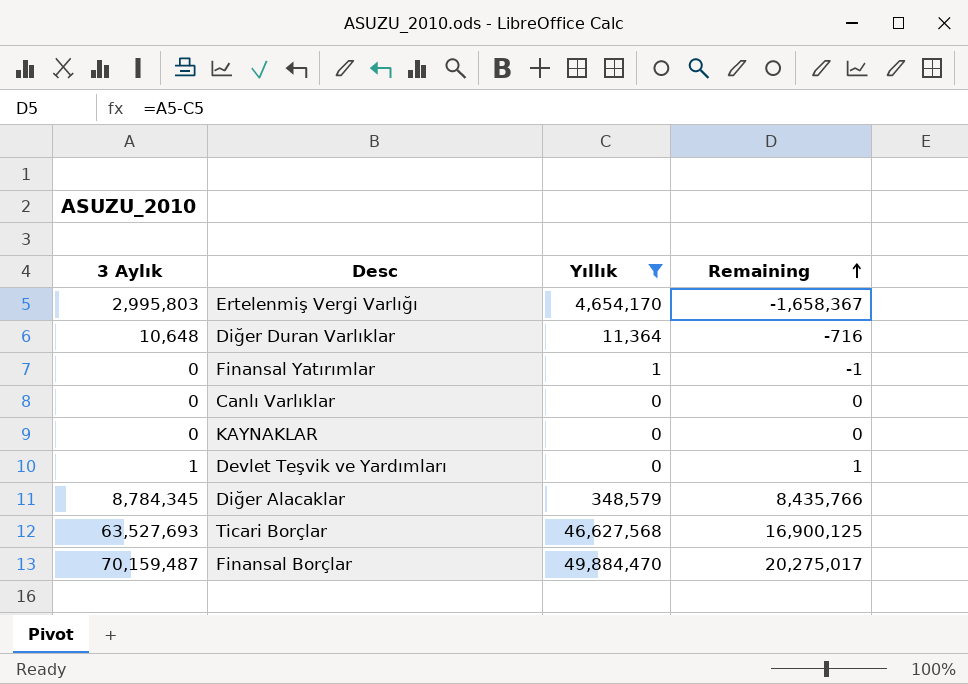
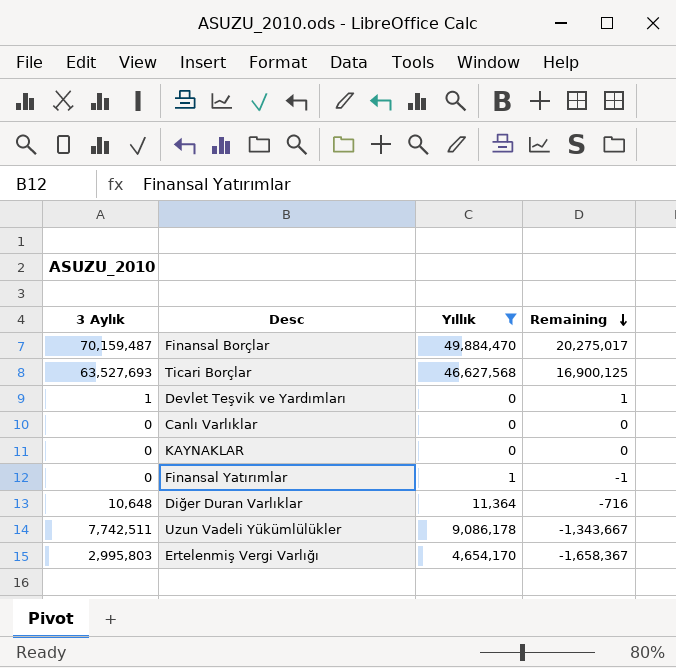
row order: Remaining ascending -> Remaining descending
row Diğer Alacaklar: 8,784,345 | 348,579 | 8,435,766 -> none
row Uzun Vadeli Yükümlülükler: none -> 7,742,511 | 9,086,178 | -1,343,667

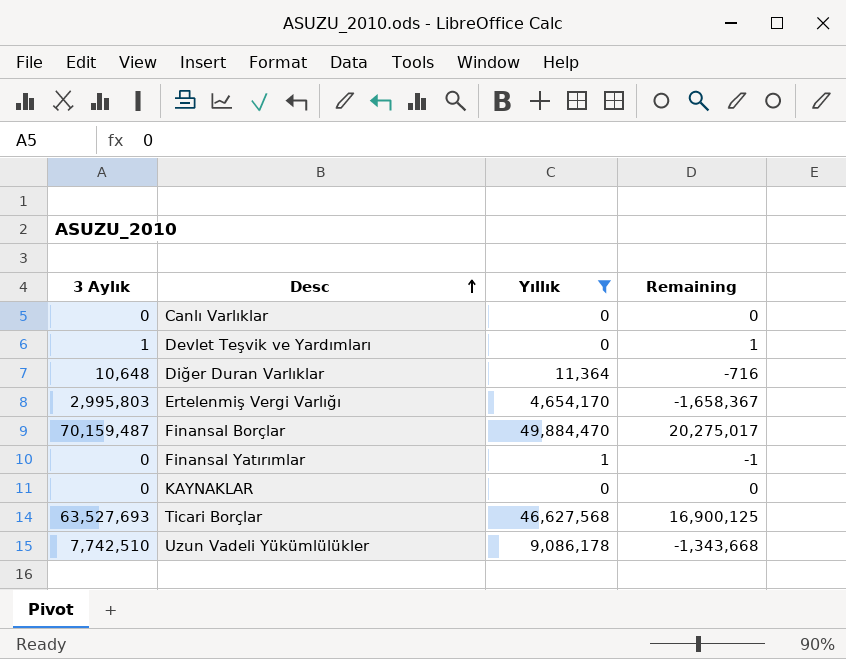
row order: Remaining descending -> Desc ascending
Uzun Vadeli Yükümlülükler | 3 Aylık: 7,742,511 -> 7,742,510
Uzun Vadeli Yükümlülükler | Remaining: -1,343,667 -> -1,343,668

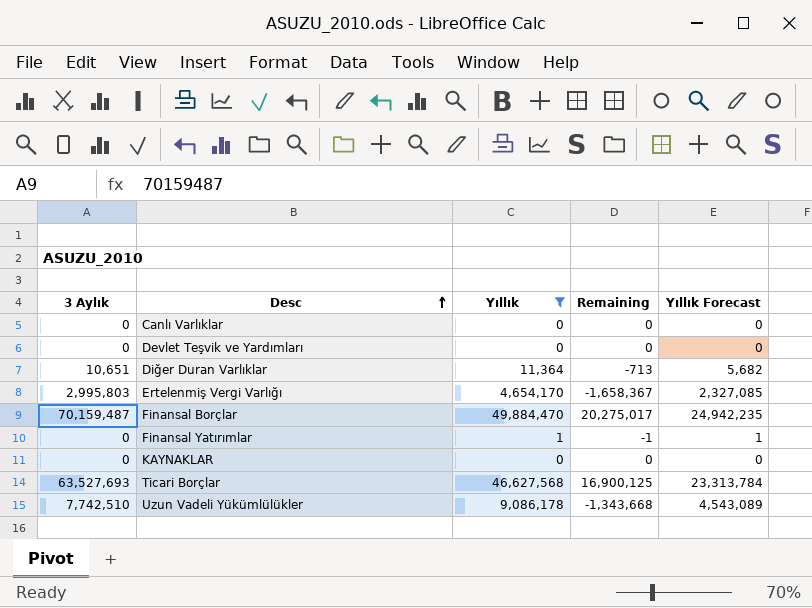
column Yıllık Forecast | formula: none -> [Yıllık] * 0.5
Devlet Teşvik ve Yardımları | 3 Aylık: 1 -> 0
Devlet Teşvik ve Yardımları | Remaining: 1 -> 0
Diğer Duran Varlıklar | 3 Aylık: 10,648 -> 10,651
Diğer Duran Varlıklar | Remaining: -716 -> -713

